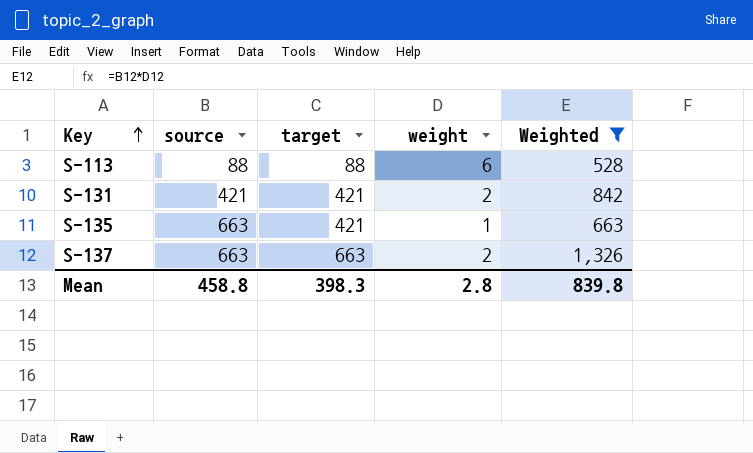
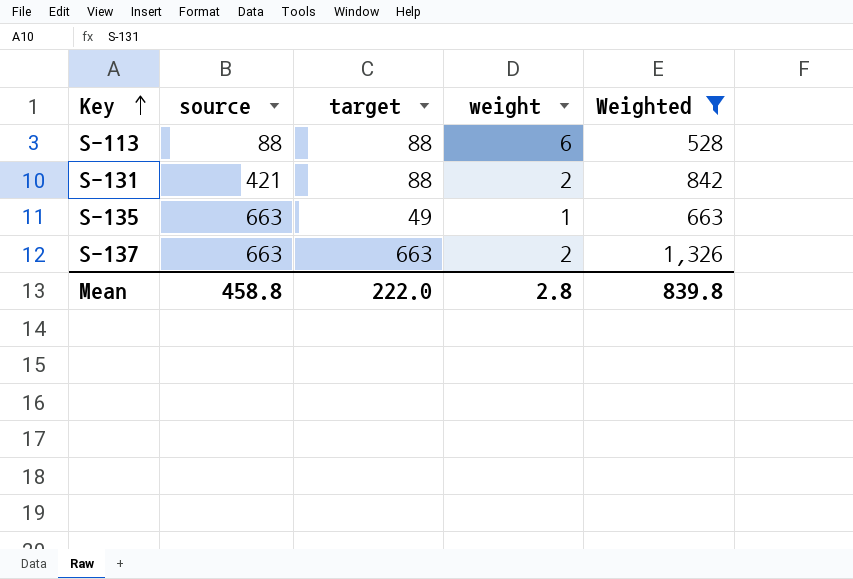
S-131 | target: 421 -> 88
S-135 | target: 421 -> 49
Mean | target: 398.3 -> 222.0

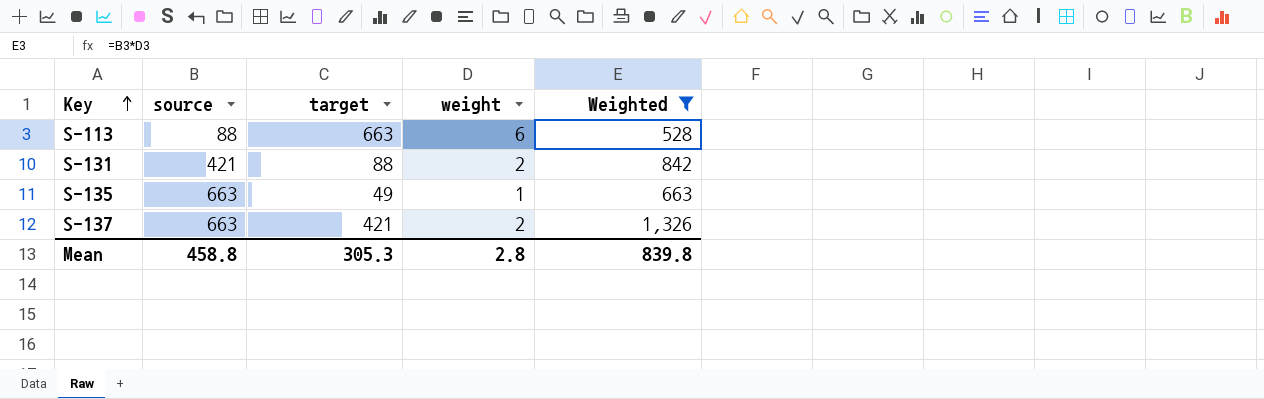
S-113 | target: 88 -> 663
S-137 | target: 663 -> 421
Mean | target: 222.0 -> 305.3

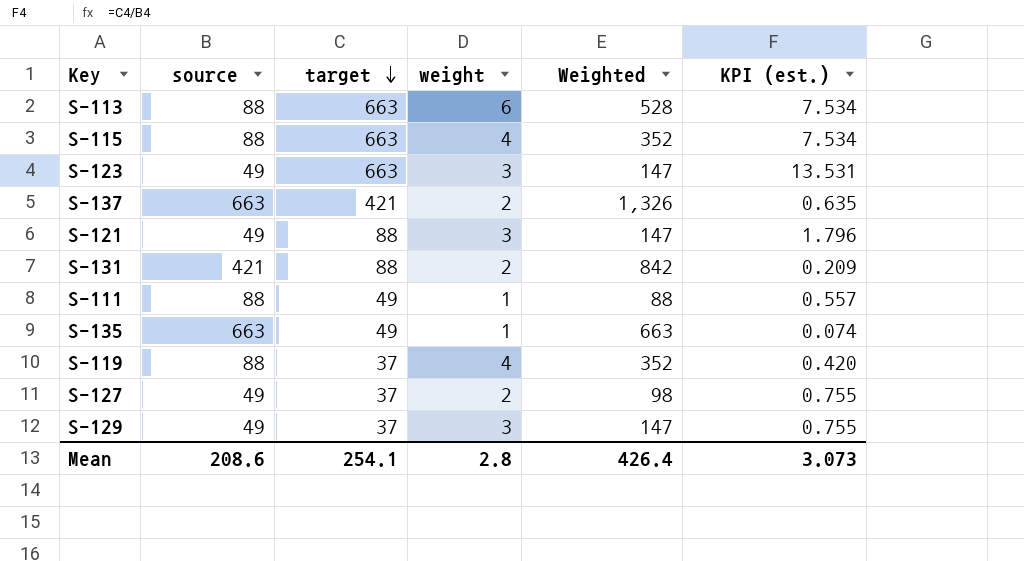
filter: Weighted >= 528 -> none
row order: Key ascending -> target descending
column KPI (est.) | formula: none -> [target] / [source]
Mean | source: 458.8 -> 208.6
Mean | target: 305.3 -> 254.1
Mean | Weighted: 839.8 -> 426.4

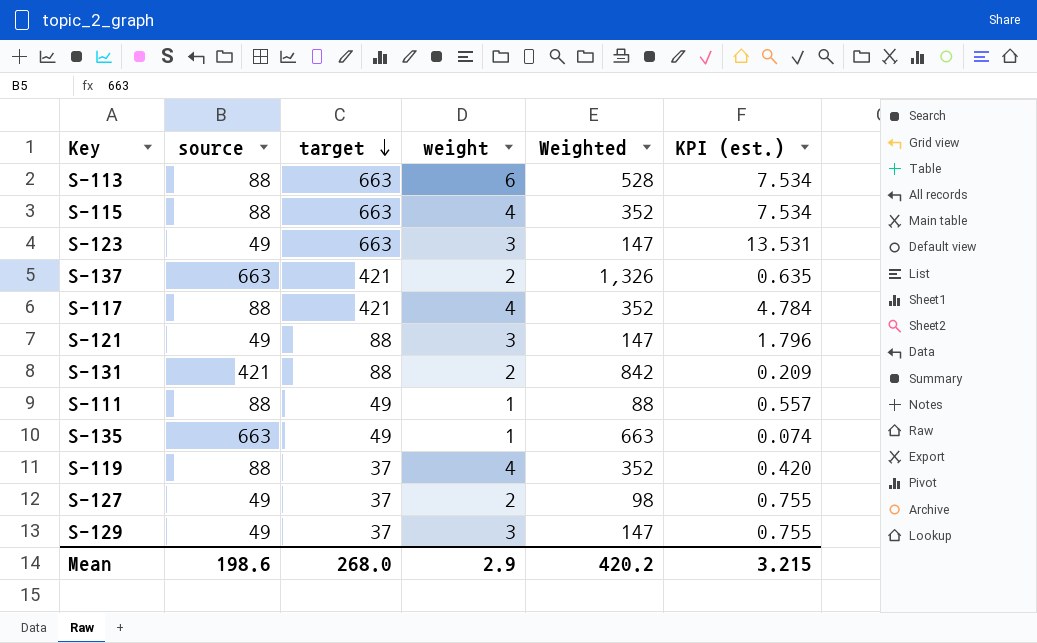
row S-117: none -> 88 | 421 | 4 | 352 | 4.784
Mean | source: 208.6 -> 198.6
Mean | target: 254.1 -> 268.0
Mean | weight: 2.8 -> 2.9
Mean | Weighted: 426.4 -> 420.2
Mean | KPI (est.): 3.073 -> 3.215

